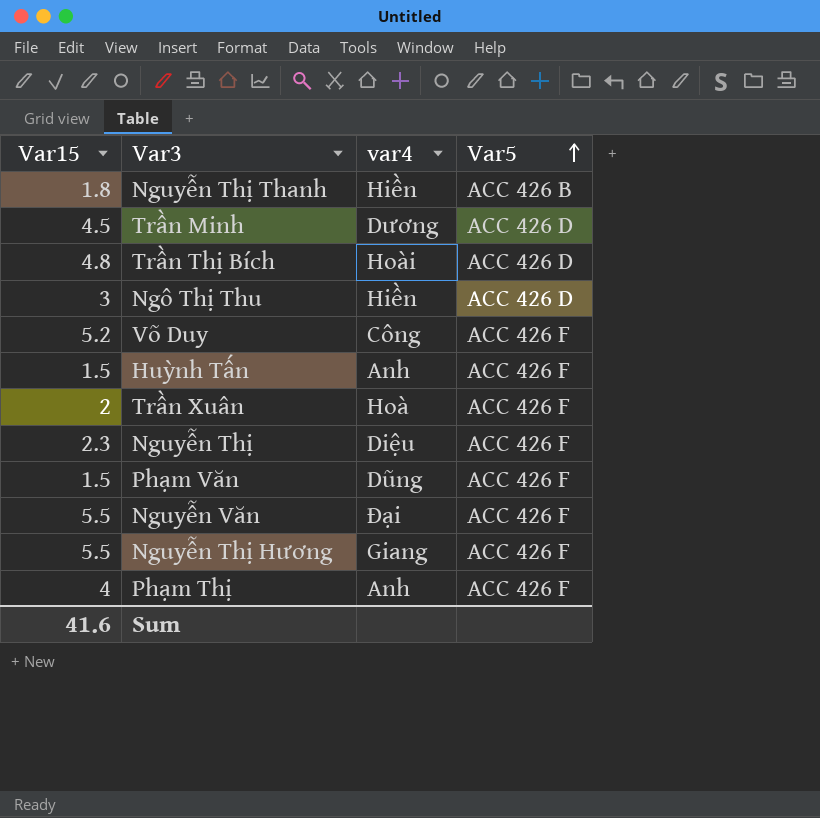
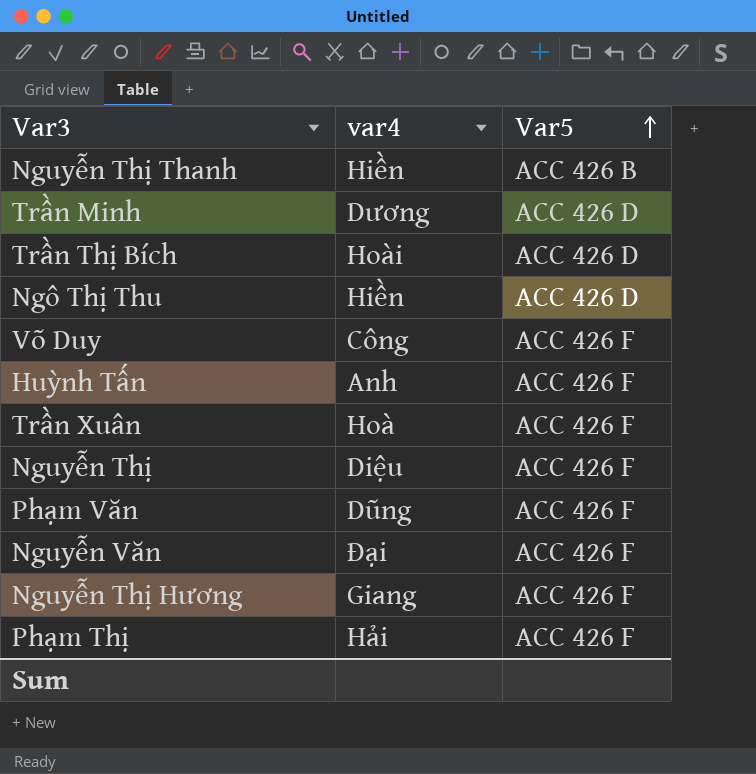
column Var15 | position: 1 -> none
Phạm Thị | var4: Anh -> Hải

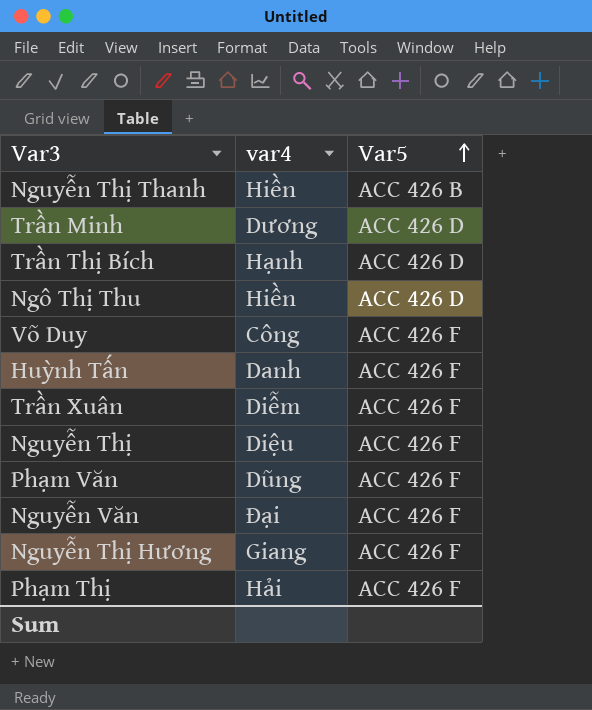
Trần Thị Bích | var4: Hoài -> Hạnh
Huỳnh Tấn | var4: Anh -> Danh
Trần Xuân | var4: Hoà -> Diễm

